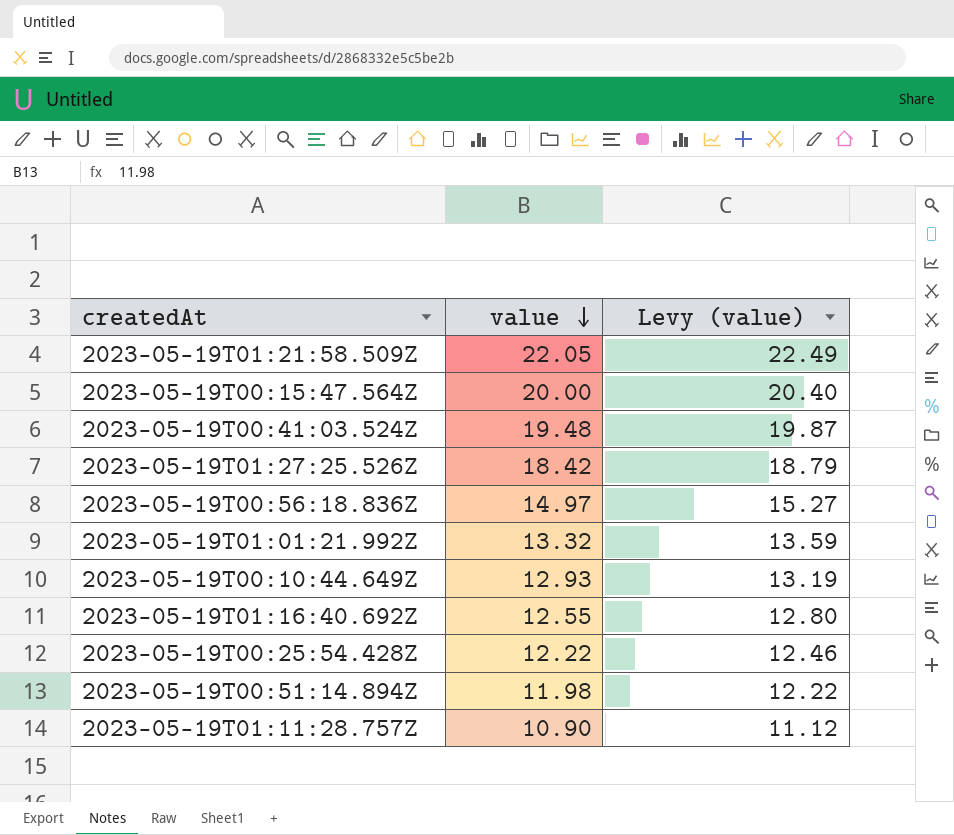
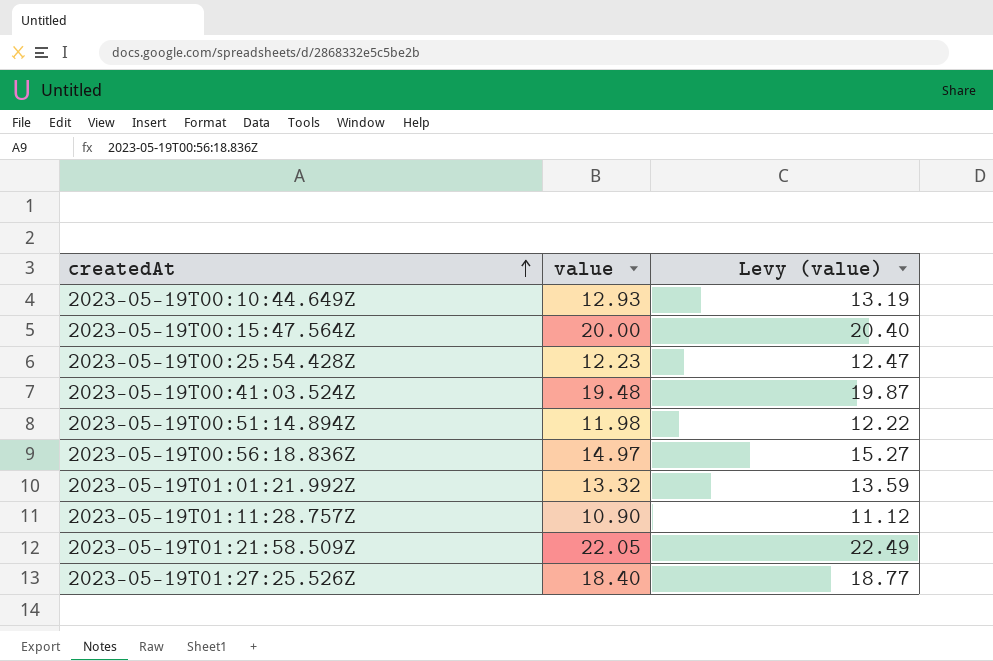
row order: value descending -> createdAt ascending
row 2023-05-19T01:16:40.692Z: 12.55 | 12.80 -> none
2023-05-19T00:25:54.428Z | value: 12.22 -> 12.23
2023-05-19T00:25:54.428Z | Levy (value): 12.46 -> 12.47
2023-05-19T01:27:25.526Z | value: 18.42 -> 18.40
2023-05-19T01:27:25.526Z | Levy (value): 18.79 -> 18.77

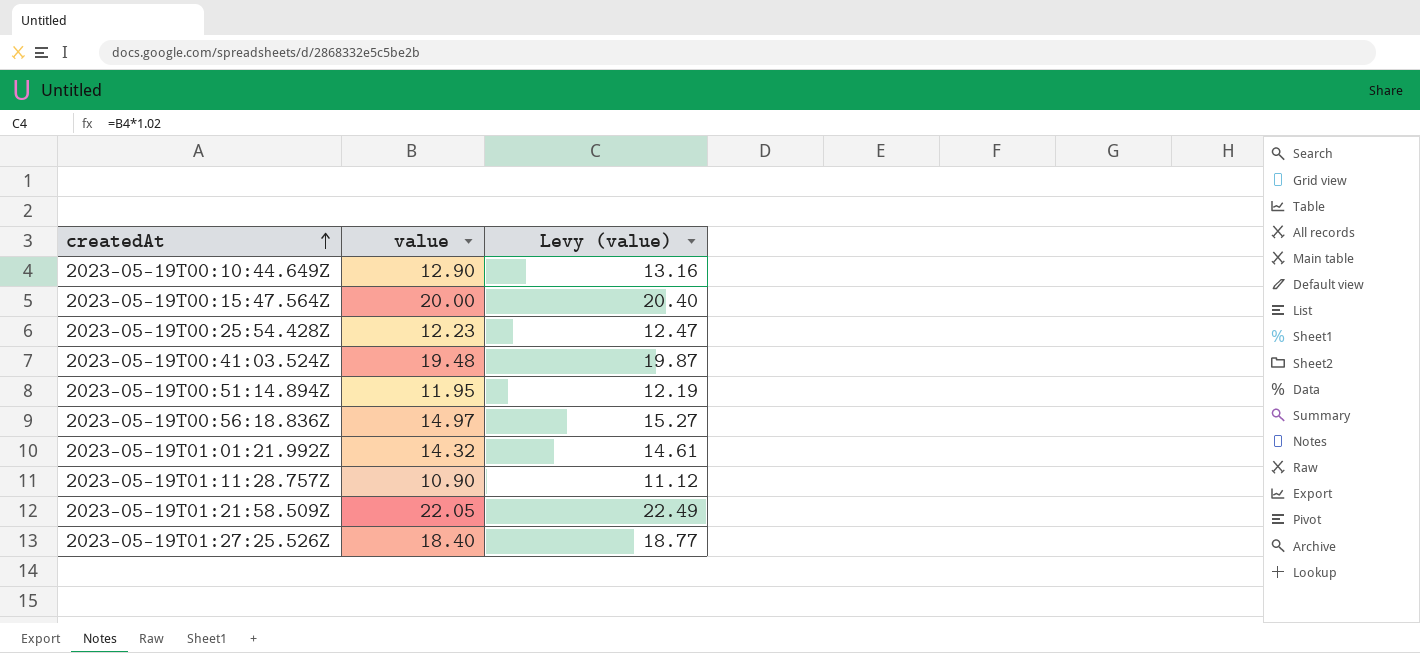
2023-05-19T00:10:44.649Z | value: 12.93 -> 12.90
2023-05-19T00:10:44.649Z | Levy (value): 13.19 -> 13.16
2023-05-19T00:51:14.894Z | value: 11.98 -> 11.95
2023-05-19T00:51:14.894Z | Levy (value): 12.22 -> 12.19
2023-05-19T01:01:21.992Z | value: 13.32 -> 14.32
2023-05-19T01:01:21.992Z | Levy (value): 13.59 -> 14.61

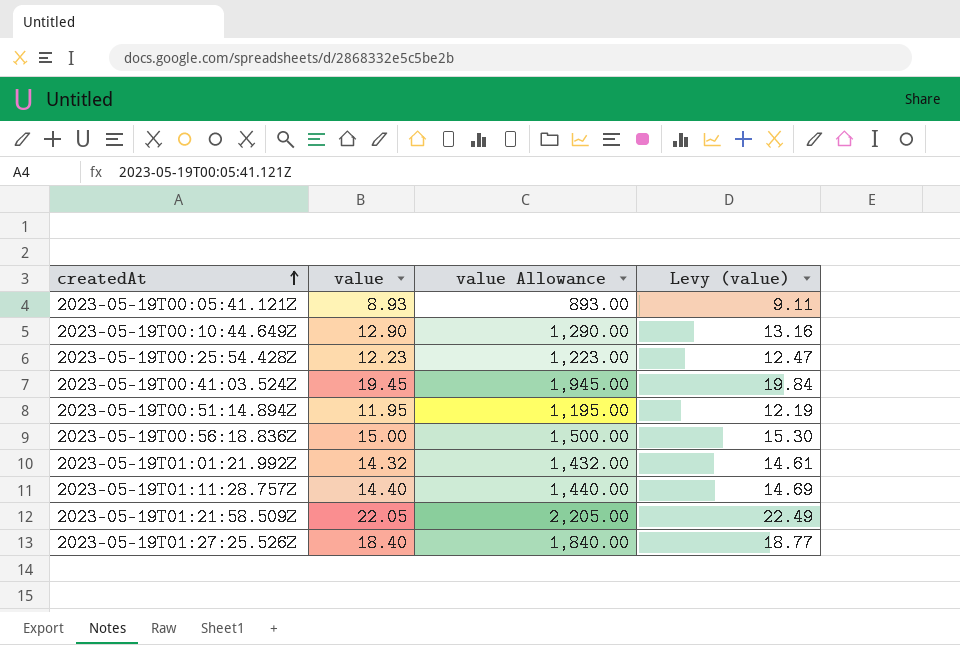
column value Allowance | formula: none -> [value] * 100
row 2023-05-19T00:15:47.564Z: 20.00 | 20.40 -> none
row 2023-05-19T00:05:41.121Z: none -> 8.93 | 893.00 | 9.11
2023-05-19T00:41:03.524Z | value: 19.48 -> 19.45
2023-05-19T00:41:03.524Z | Levy (value): 19.87 -> 19.84
2023-05-19T00:56:18.836Z | value: 14.97 -> 15.00
2023-05-19T00:56:18.836Z | Levy (value): 15.27 -> 15.30
2023-05-19T01:11:28.757Z | value: 10.90 -> 14.40
2023-05-19T01:11:28.757Z | Levy (value): 11.12 -> 14.69

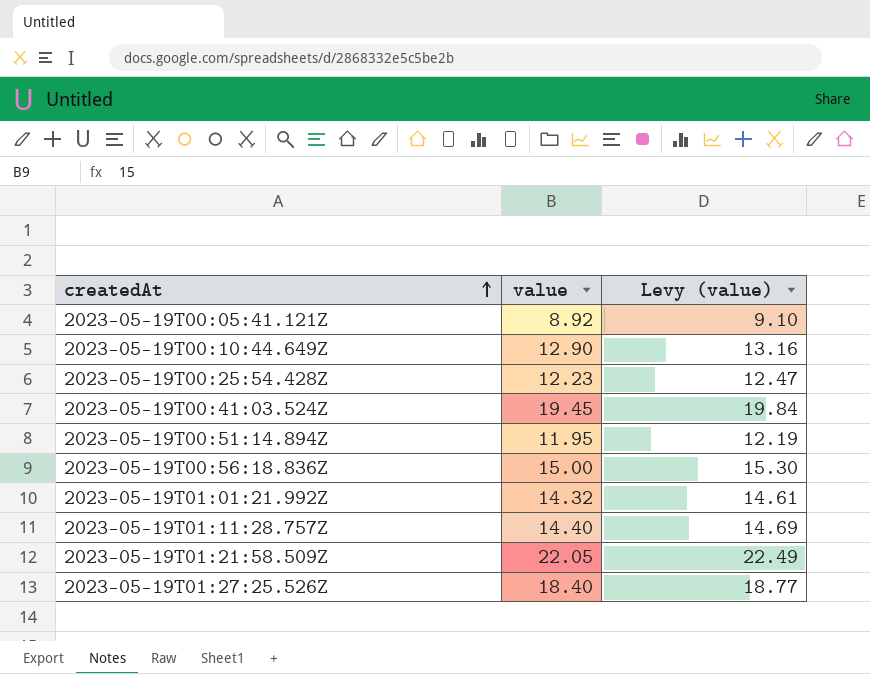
column value Allowance | formula: [value] * 100 -> none
2023-05-19T00:05:41.121Z | value: 8.93 -> 8.92
2023-05-19T00:05:41.121Z | Levy (value): 9.11 -> 9.10

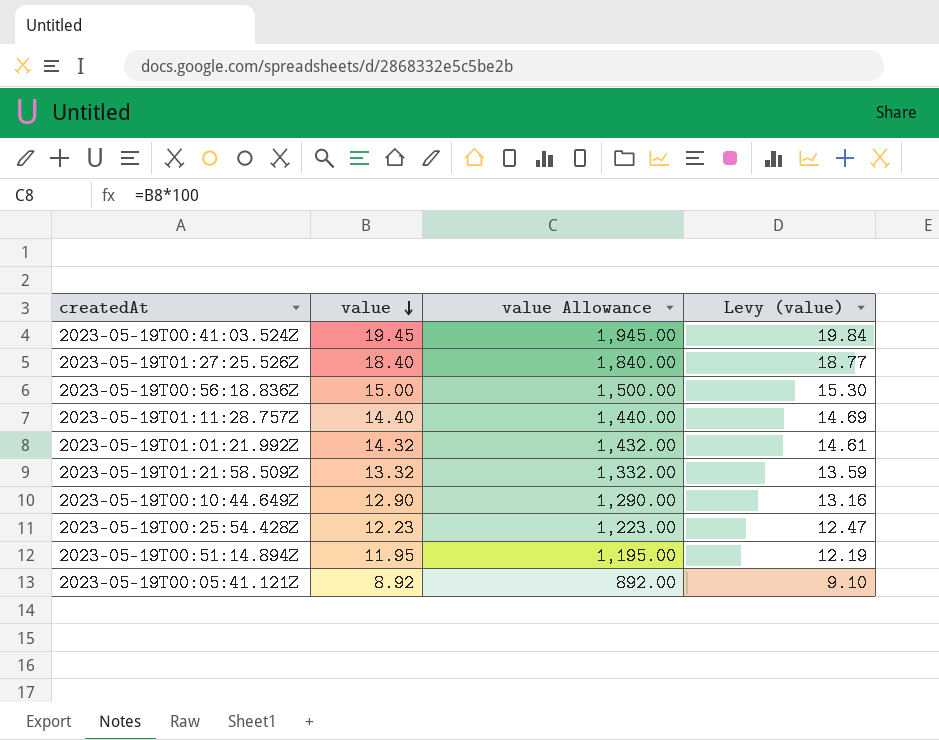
row order: createdAt ascending -> value descending
column value Allowance | formula: none -> [value] * 100
2023-05-19T01:21:58.509Z | value: 22.05 -> 13.32
2023-05-19T01:21:58.509Z | Levy (value): 22.49 -> 13.59

